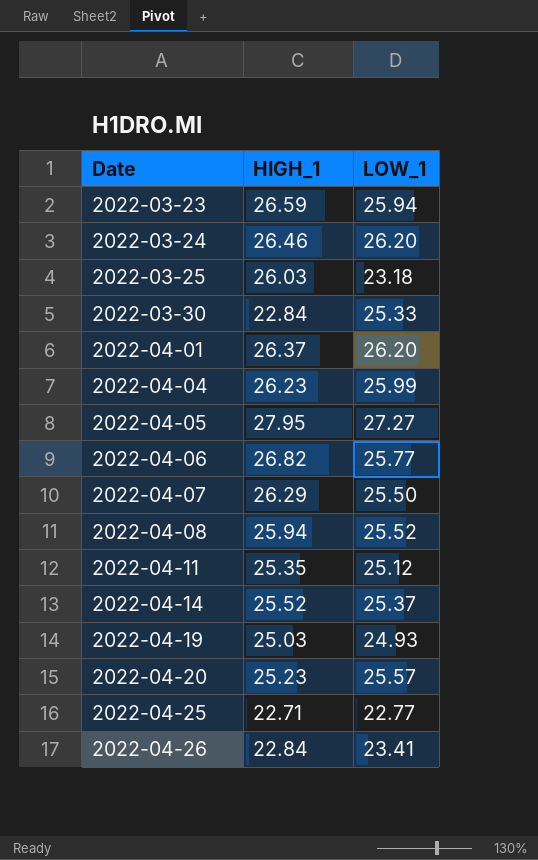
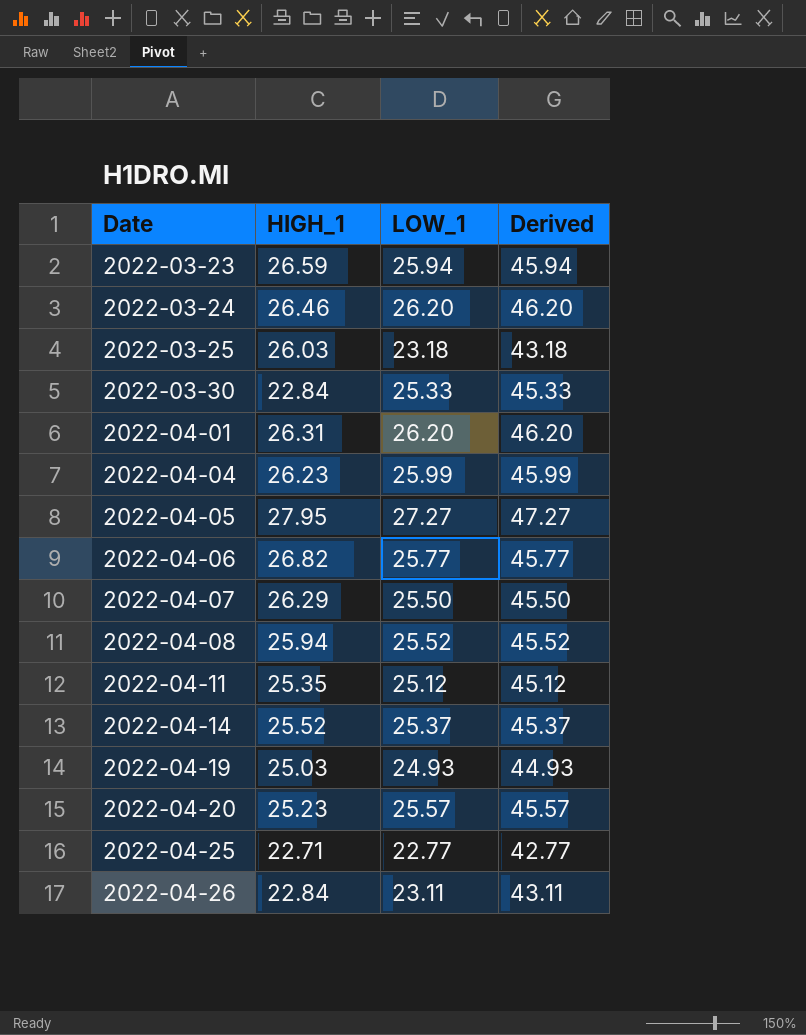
column Derived | formula: none -> [LOW_1] + 20
2022-04-01 | HIGH_1: 26.37 -> 26.31
2022-04-26 | LOW_1: 23.41 -> 23.11

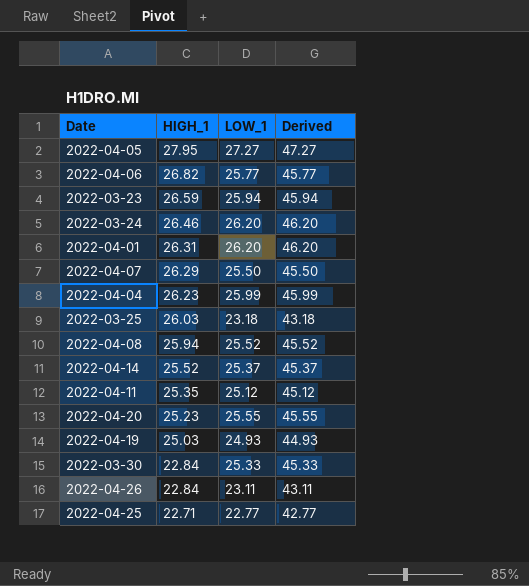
row order: Date ascending -> HIGH_1 descending
2022-04-20 | LOW_1: 25.57 -> 25.55
2022-04-20 | Derived: 45.57 -> 45.55

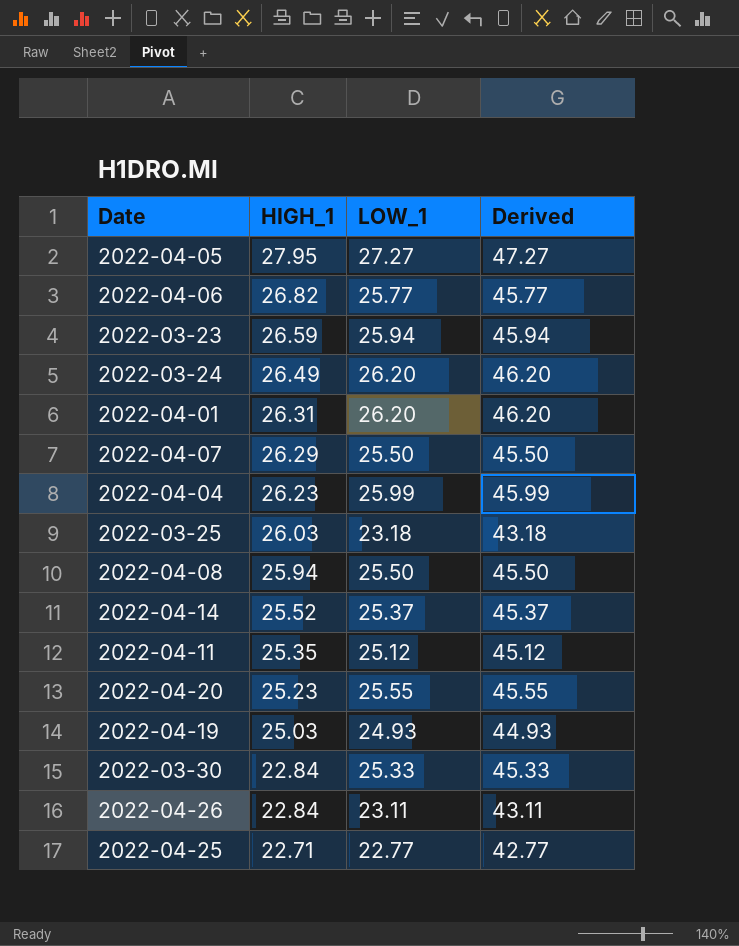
2022-03-24 | HIGH_1: 26.46 -> 26.49
2022-04-08 | LOW_1: 25.52 -> 25.50
2022-04-08 | Derived: 45.52 -> 45.50

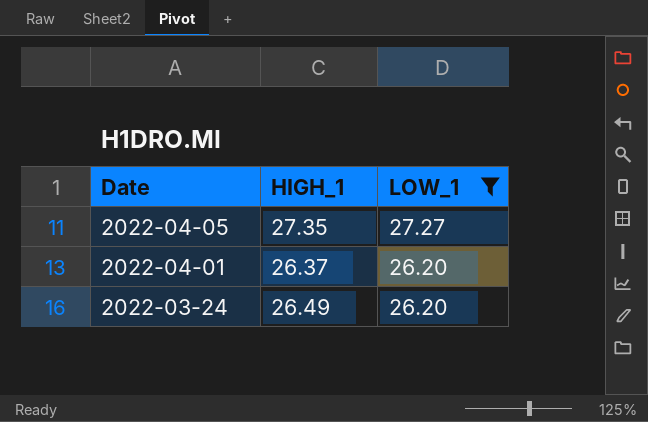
filter: none -> LOW_1 >= 26.20
row order: HIGH_1 descending -> Date descending
column Derived | formula: [LOW_1] + 20 -> none
2022-04-05 | HIGH_1: 27.95 -> 27.35
2022-04-01 | HIGH_1: 26.31 -> 26.37

